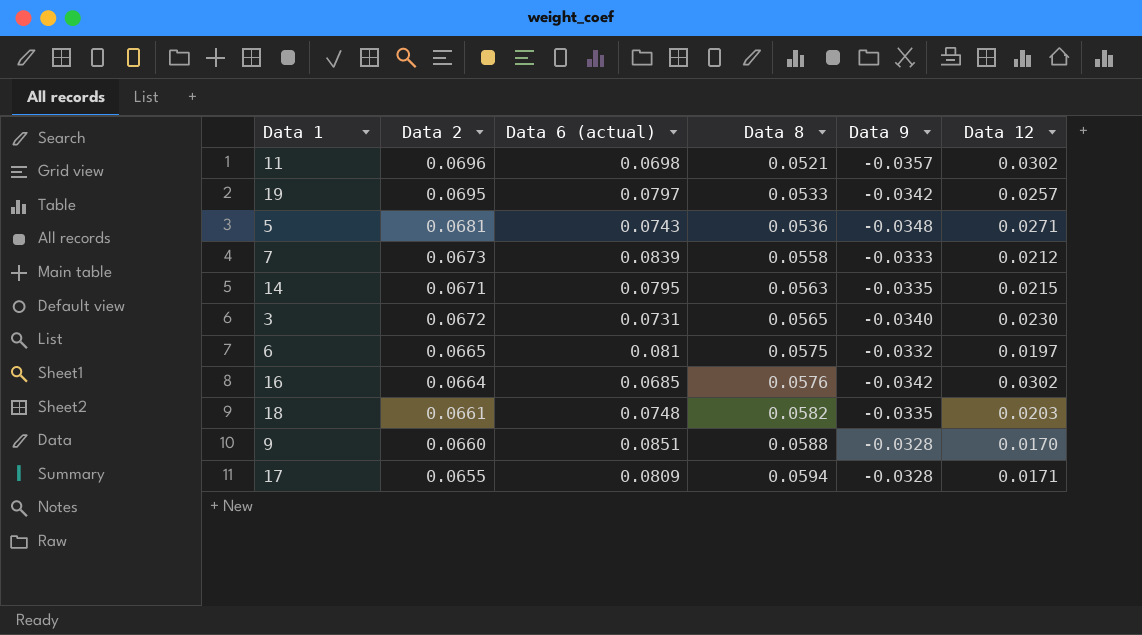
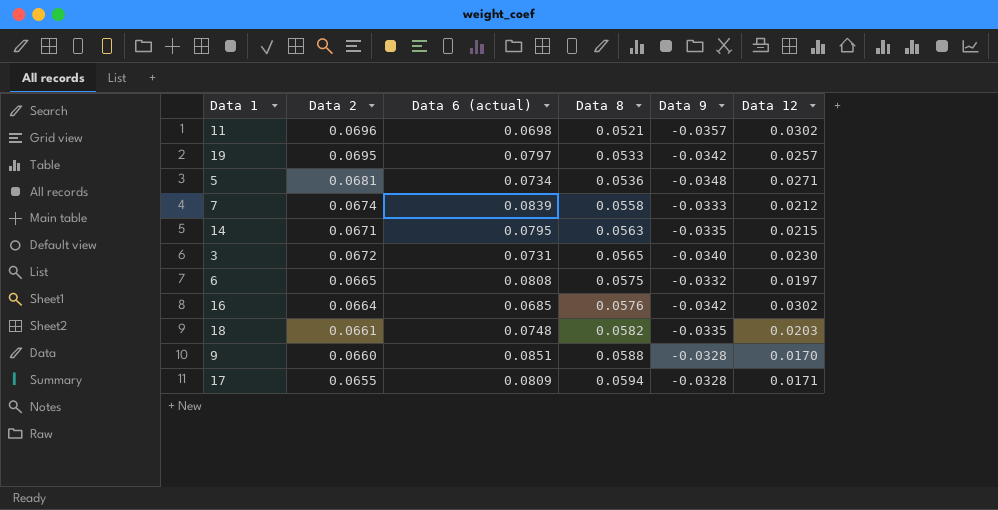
5 | Data 6 (actual): 0.0743 -> 0.0734
7 | Data 2: 0.0673 -> 0.0674
6 | Data 6 (actual): 0.081 -> 0.0808

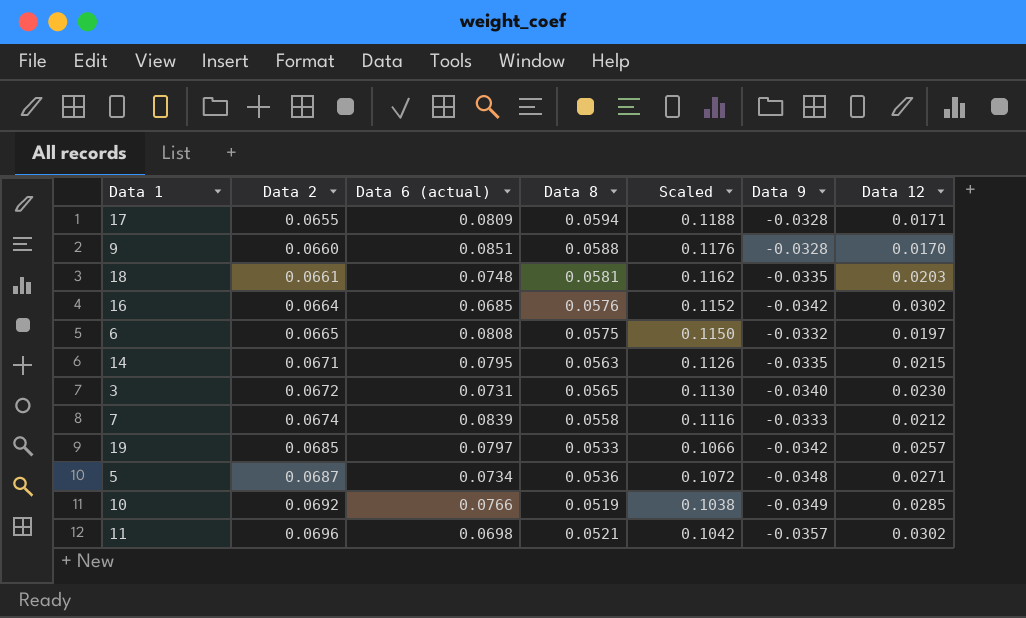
row order: Data 8 ascending -> Data 2 ascending
column Scaled | formula: none -> [Data 8] * 2
18 | Data 8: 0.0582 -> 0.0581
19 | Data 2: 0.0695 -> 0.0685
5 | Data 2: 0.0681 -> 0.0687
row 10: none -> 0.0692 | 0.0766 | 0.0519 | 0.1038 | -0.0349 | 0.0285

